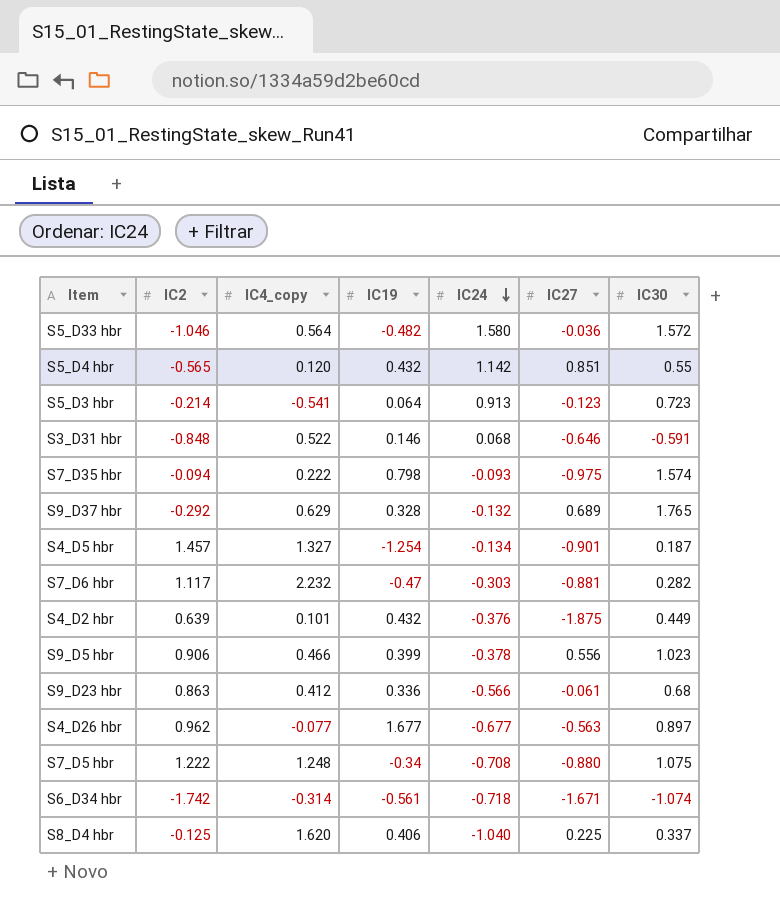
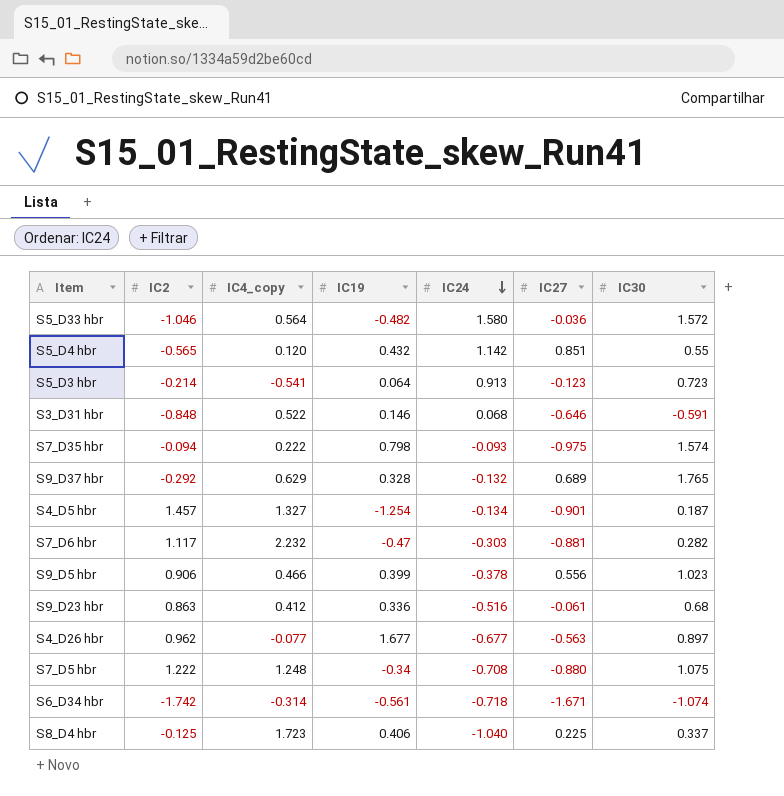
row S4_D2 hbr: 0.639 | 0.101 | 0.432 | -0.376 | -1.875 | 0.449 -> none
S9_D23 hbr | IC24: -0.566 -> -0.516
S8_D4 hbr | IC4_copy: 1.620 -> 1.723

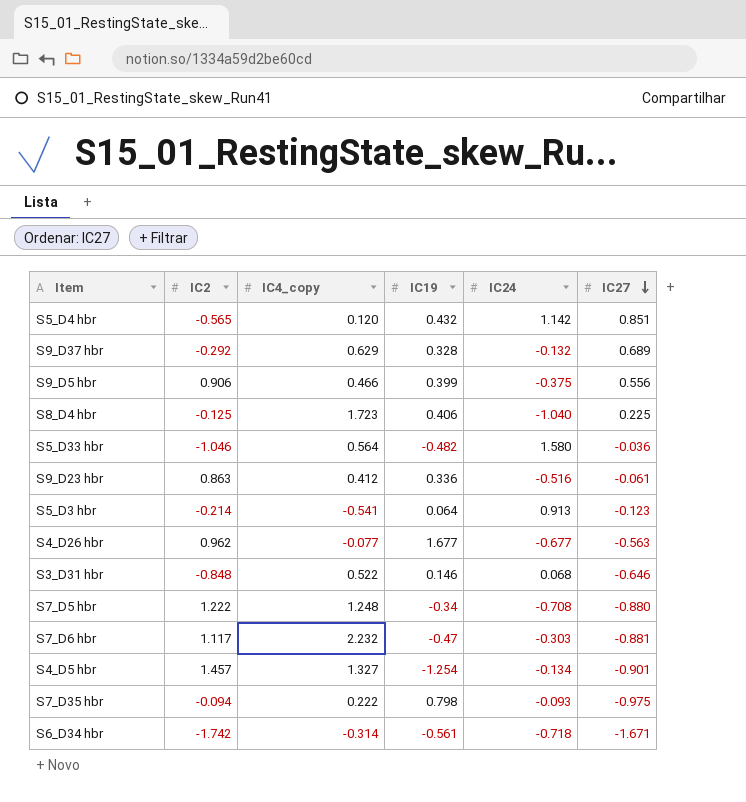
row order: IC24 descending -> IC27 descending
column IC30 | position: 7 -> none
S9_D5 hbr | IC24: -0.378 -> -0.375

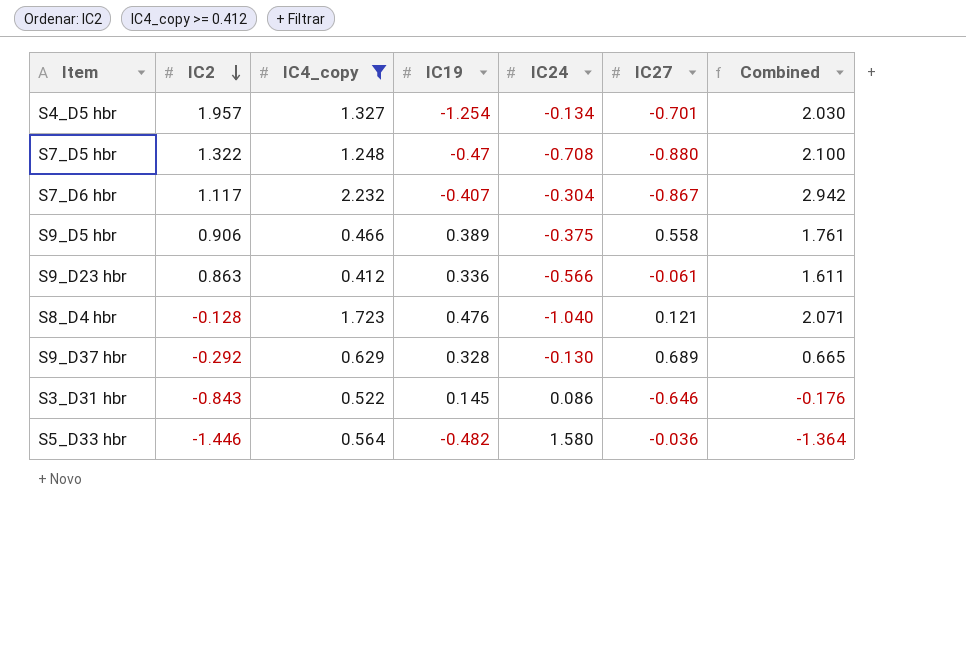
filter: none -> IC4_copy >= 0.412
row order: IC27 descending -> IC2 descending
column Combined | formula: none -> [IC2] + [IC4_copy] + [IC19]
S4_D5 hbr | IC2: 1.457 -> 1.957
S4_D5 hbr | IC27: -0.901 -> -0.701
S7_D5 hbr | IC2: 1.222 -> 1.322
S7_D5 hbr | IC19: -0.34 -> -0.47
S7_D6 hbr | IC19: -0.47 -> -0.407
S7_D6 hbr | IC24: -0.303 -> -0.304
S7_D6 hbr | IC27: -0.881 -> -0.867
S9_D5 hbr | IC19: 0.399 -> 0.389
S9_D5 hbr | IC27: 0.556 -> 0.558
S9_D23 hbr | IC24: -0.516 -> -0.566
S8_D4 hbr | IC2: -0.125 -> -0.128
S8_D4 hbr | IC19: 0.406 -> 0.476
S8_D4 hbr | IC27: 0.225 -> 0.121
S9_D37 hbr | IC24: -0.132 -> -0.130
S3_D31 hbr | IC2: -0.848 -> -0.843
S3_D31 hbr | IC19: 0.146 -> 0.145
S3_D31 hbr | IC24: 0.068 -> 0.086
S5_D33 hbr | IC2: -1.046 -> -1.446

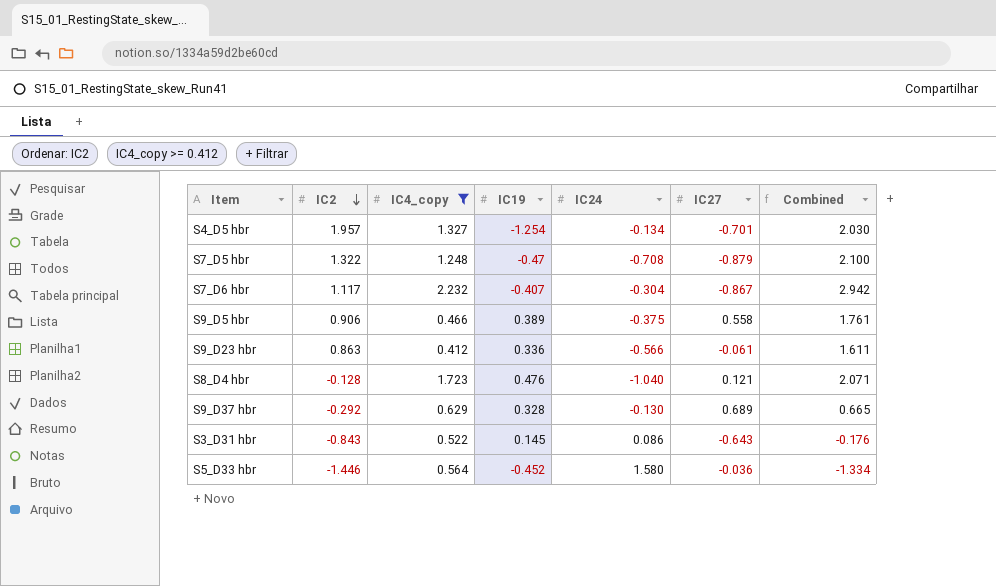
S7_D5 hbr | IC27: -0.880 -> -0.879
S3_D31 hbr | IC27: -0.646 -> -0.643
S5_D33 hbr | IC19: -0.482 -> -0.452
S5_D33 hbr | Combined: -1.364 -> -1.334

